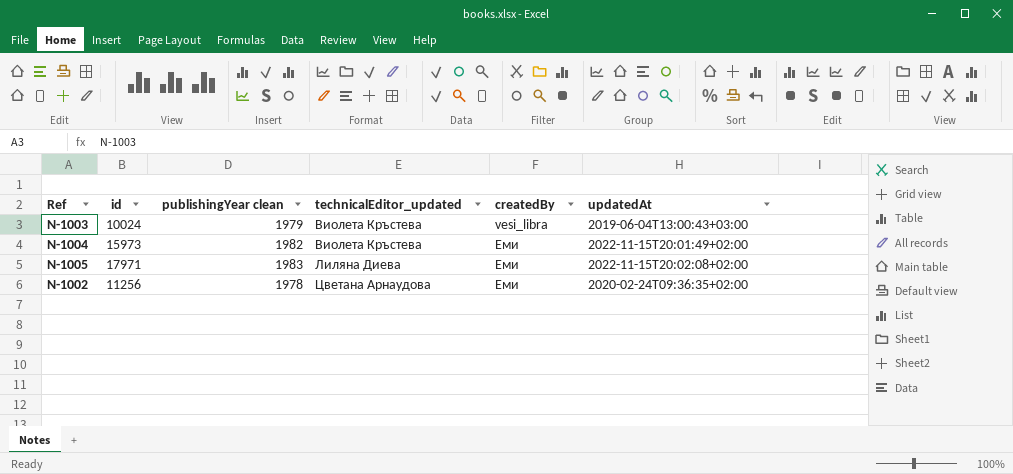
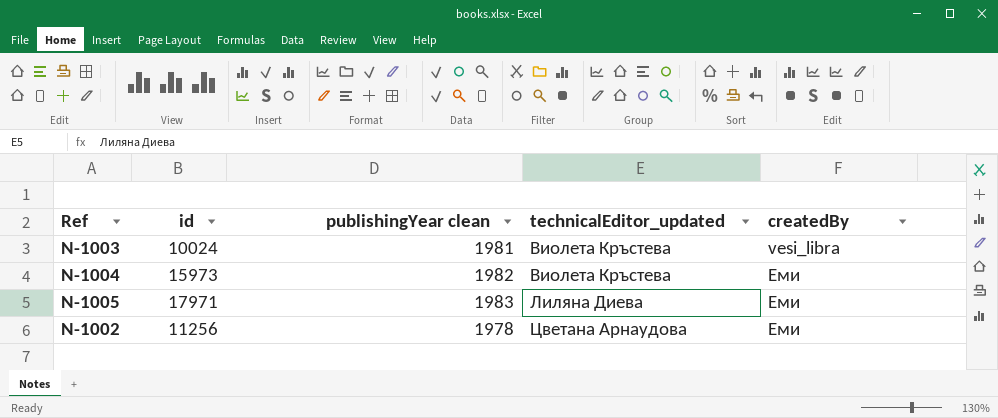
column updatedAt | position: 6 -> none
N-1003 | publishingYear clean: 1979 -> 1981

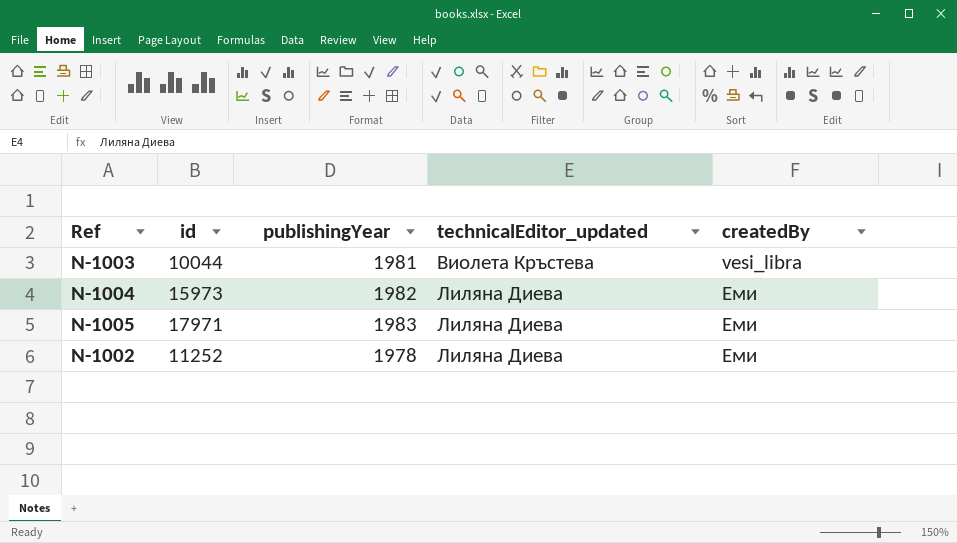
column name: publishingYear clean -> publishingYear
N-1003 | id: 10024 -> 10044
N-1004 | technicalEditor_updated: Виолета Кръстева -> Лиляна Диева
N-1002 | id: 11256 -> 11252
N-1002 | technicalEditor_updated: Цветана Арнаудова -> Лиляна Диева

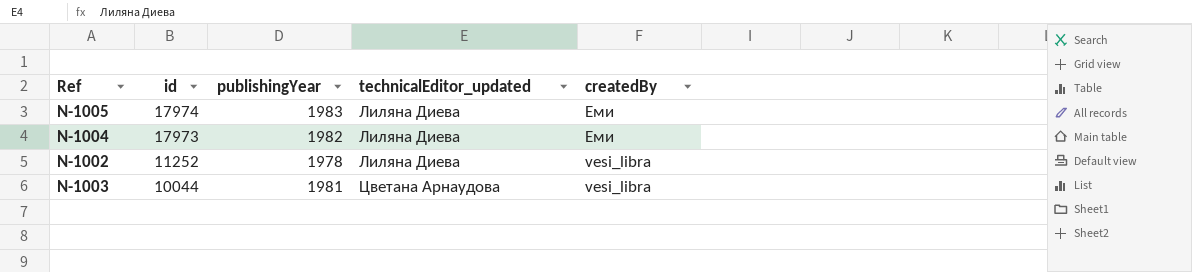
row order: technicalEditor_updated ascending -> id descending
N-1005 | id: 17971 -> 17974
N-1004 | id: 15973 -> 17973
N-1002 | createdBy: Еми -> vesi_libra
N-1003 | technicalEditor_updated: Виолета Кръстева -> Цветана Арнаудова

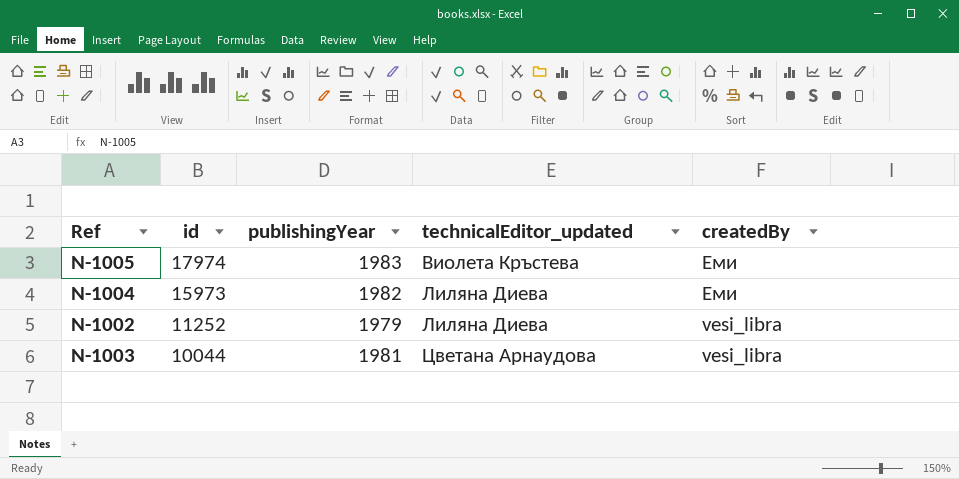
N-1005 | technicalEditor_updated: Лиляна Диева -> Виолета Кръстева
N-1004 | id: 17973 -> 15973
N-1002 | publishingYear: 1978 -> 1979

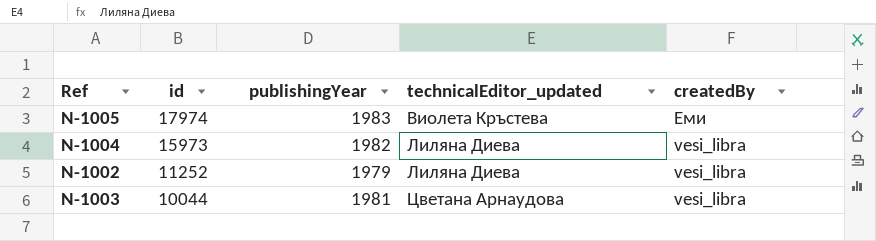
N-1004 | createdBy: Еми -> vesi_libra

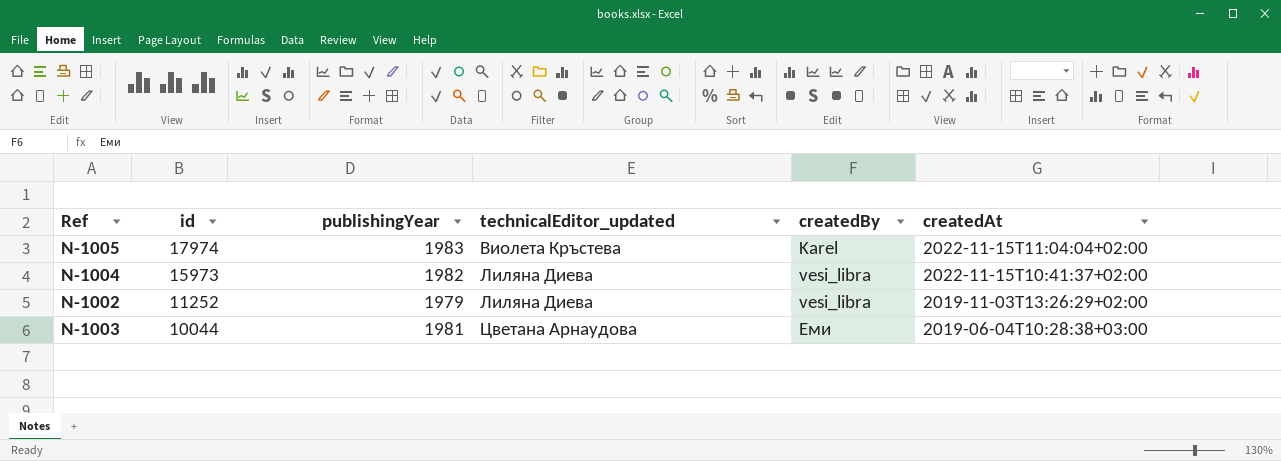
column createdAt | position: none -> 6
N-1005 | createdBy: Еми -> Karel
N-1003 | createdBy: vesi_libra -> Еми

